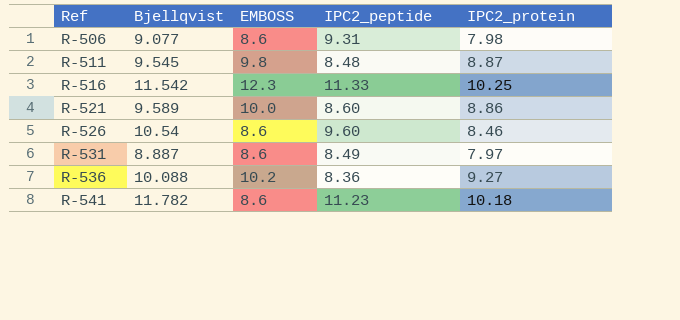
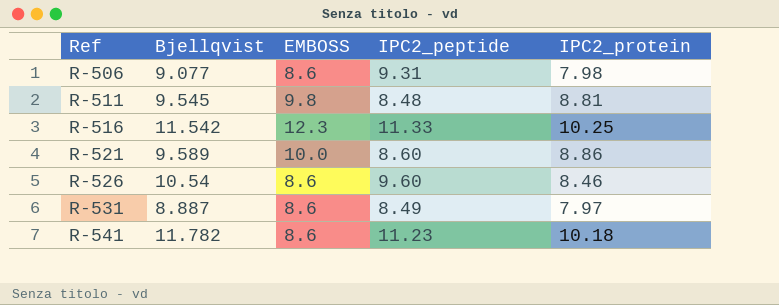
row R-536: 10.088 | 10.2 | 8.36 | 9.27 -> none
R-511 | IPC2_protein: 8.87 -> 8.81

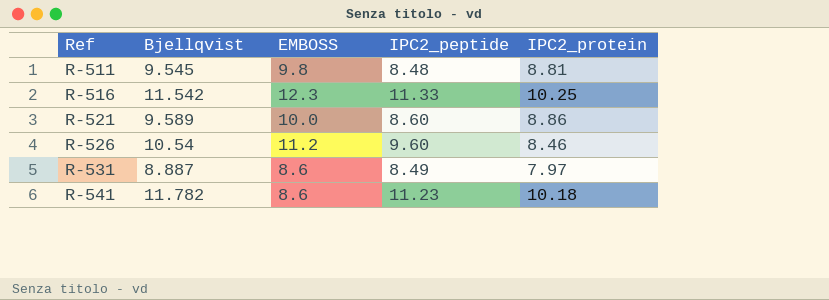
row R-506: 9.077 | 8.6 | 9.31 | 7.98 -> none
R-526 | EMBOSS: 8.6 -> 11.2

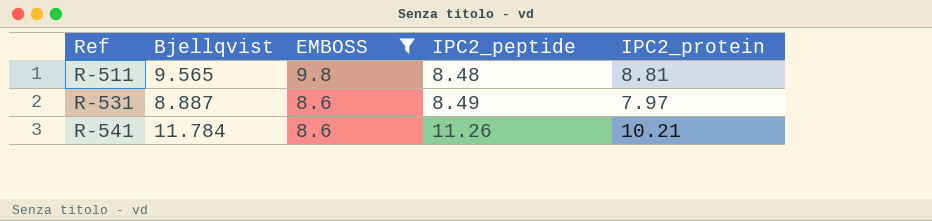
filter: none -> EMBOSS <= 9.8
R-511 | Bjellqvist: 9.545 -> 9.565
R-541 | Bjellqvist: 11.782 -> 11.784
R-541 | IPC2_peptide: 11.23 -> 11.26
R-541 | IPC2_protein: 10.18 -> 10.21

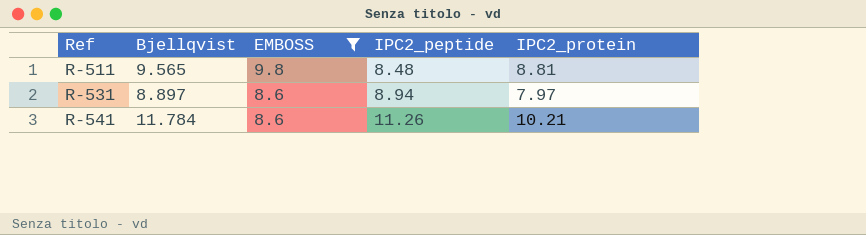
R-531 | Bjellqvist: 8.887 -> 8.897
R-531 | IPC2_peptide: 8.49 -> 8.94

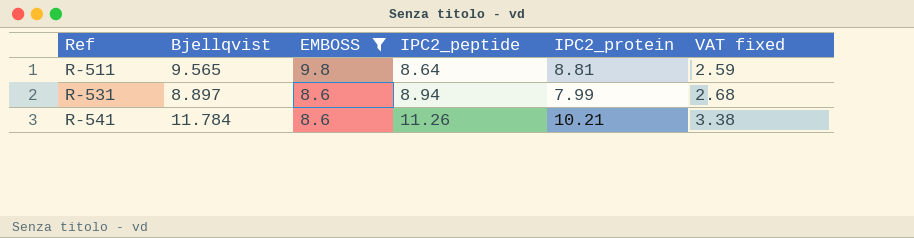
column VAT fixed | formula: none -> [IPC2_peptide] * 0.3
R-511 | IPC2_peptide: 8.48 -> 8.64
R-531 | IPC2_protein: 7.97 -> 7.99

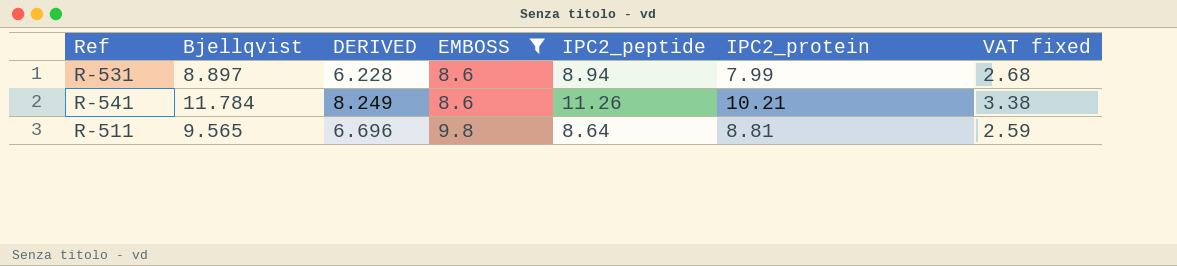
row order: Ref ascending -> EMBOSS ascending
column DERIVED | formula: none -> [Bjellqvist] * 0.7

